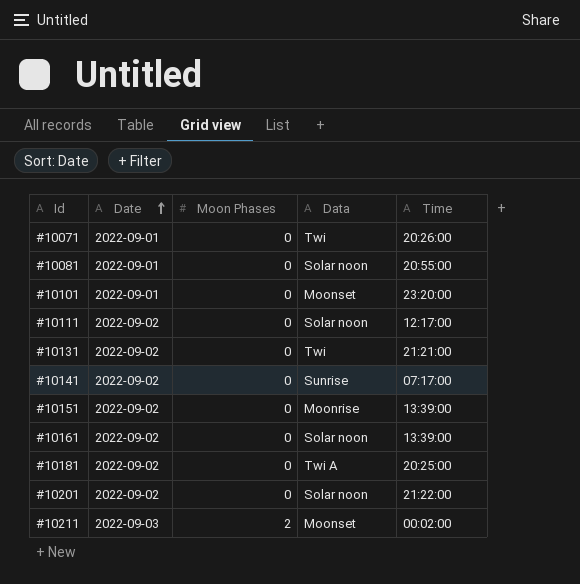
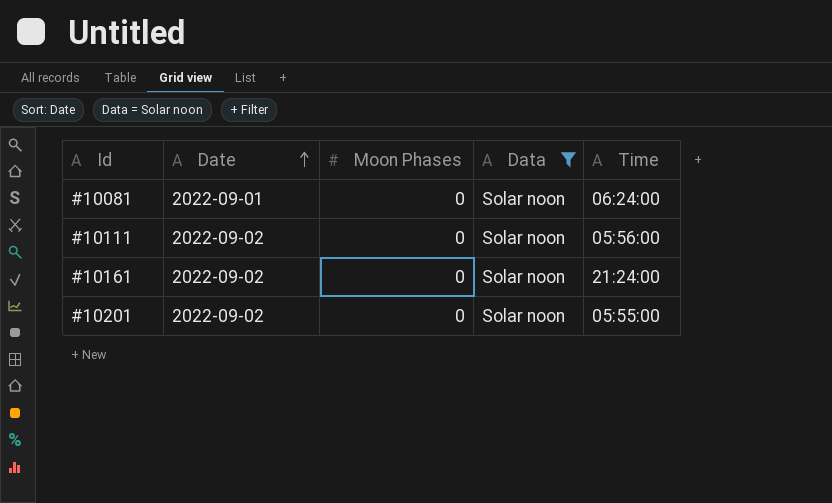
filter: none -> Data = Solar noon
#10081 | Time: 20:55:00 -> 06:24:00
#10111 | Time: 12:17:00 -> 05:56:00
#10161 | Time: 13:39:00 -> 21:24:00
#10201 | Time: 21:22:00 -> 05:55:00

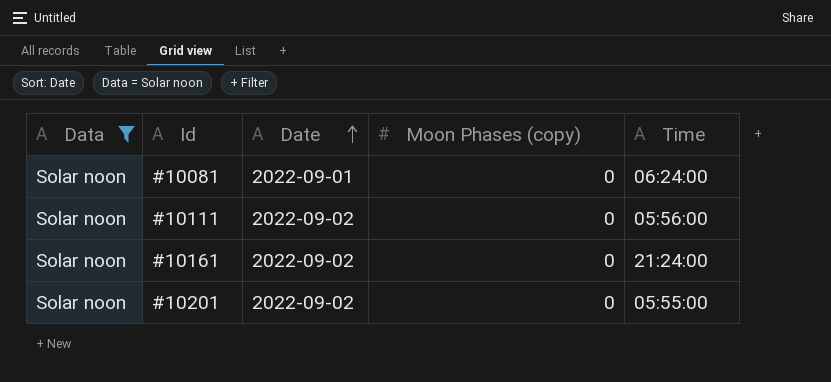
column Data | position: 4 -> 1
column name: Moon Phases -> Moon Phases (copy)

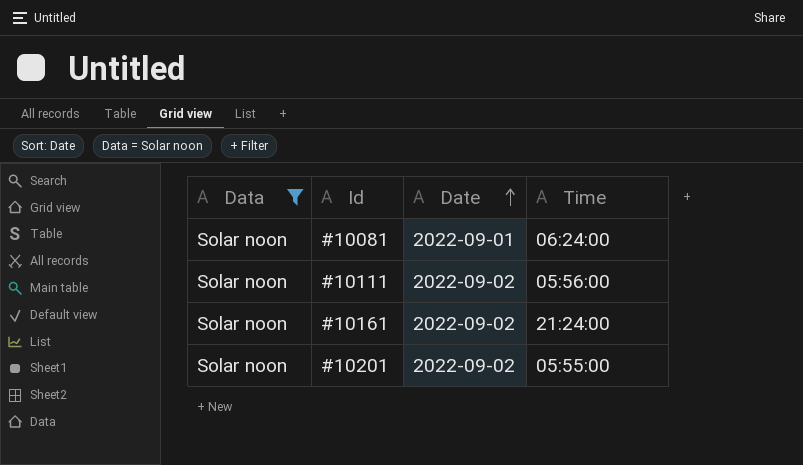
column Moon Phases (copy) | position: 4 -> none

